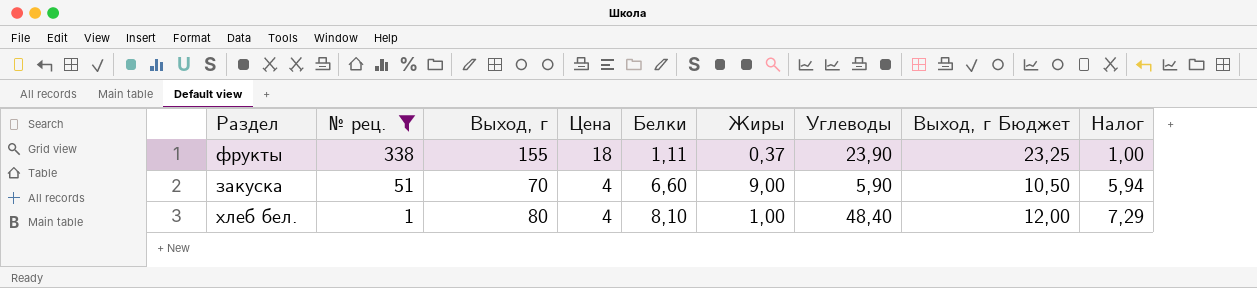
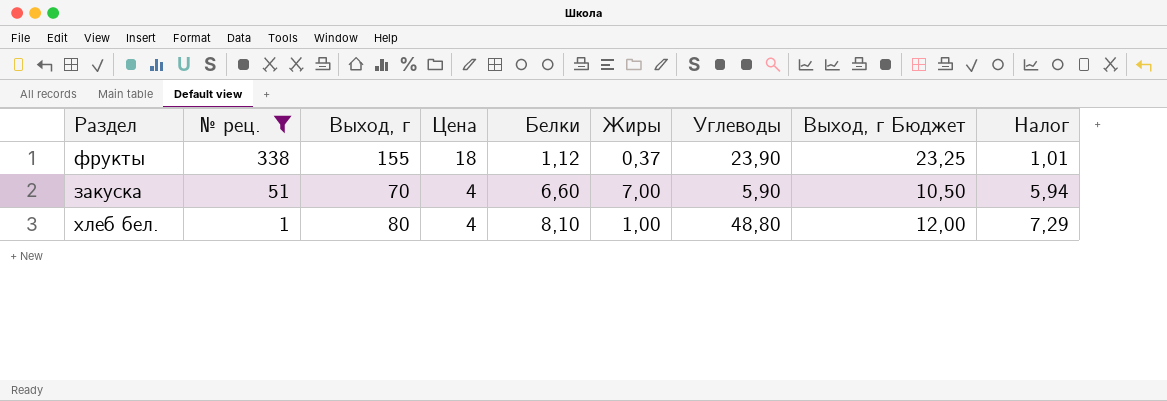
фрукты | Белки: 1,11 -> 1,12
фрукты | Налог: 1,00 -> 1,01
закуска | Жиры: 9,00 -> 7,00
хлеб бел. | Углеводы: 48,40 -> 48,80

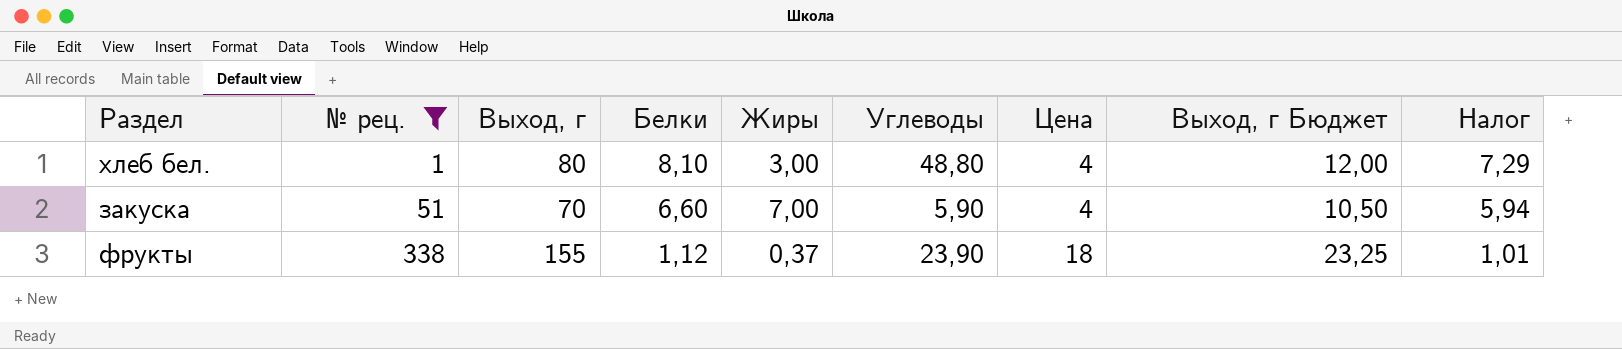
row order: № рец. descending -> № рец. ascending
column Цена | position: 4 -> 7
хлеб бел. | Жиры: 1,00 -> 3,00

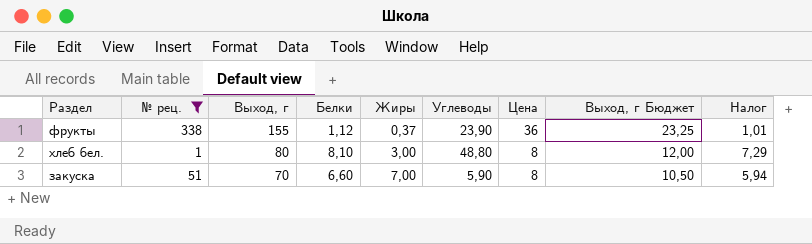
row order: № рец. ascending -> Выход, г descending
фрукты | Цена: 18 -> 36
хлеб бел. | Цена: 4 -> 8
закуска | Цена: 4 -> 8

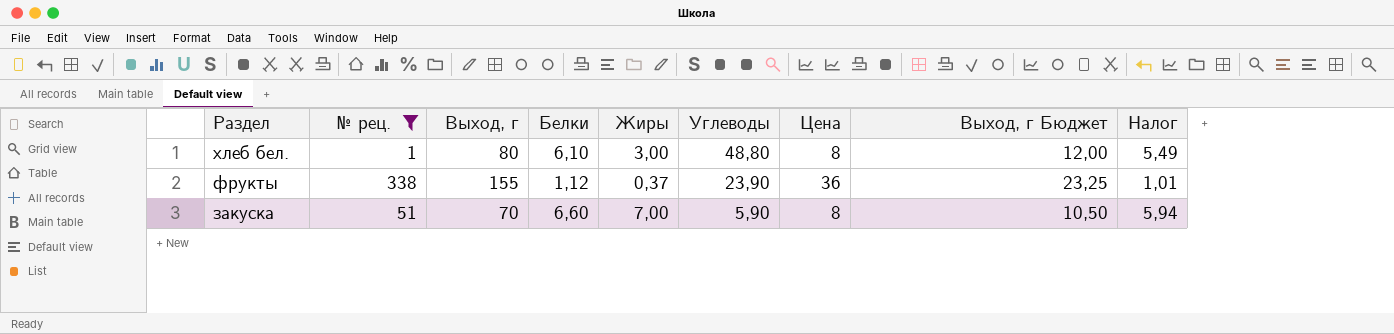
row order: Выход, г descending -> Раздел descending
хлеб бел. | Белки: 8,10 -> 6,10
хлеб бел. | Налог: 7,29 -> 5,49

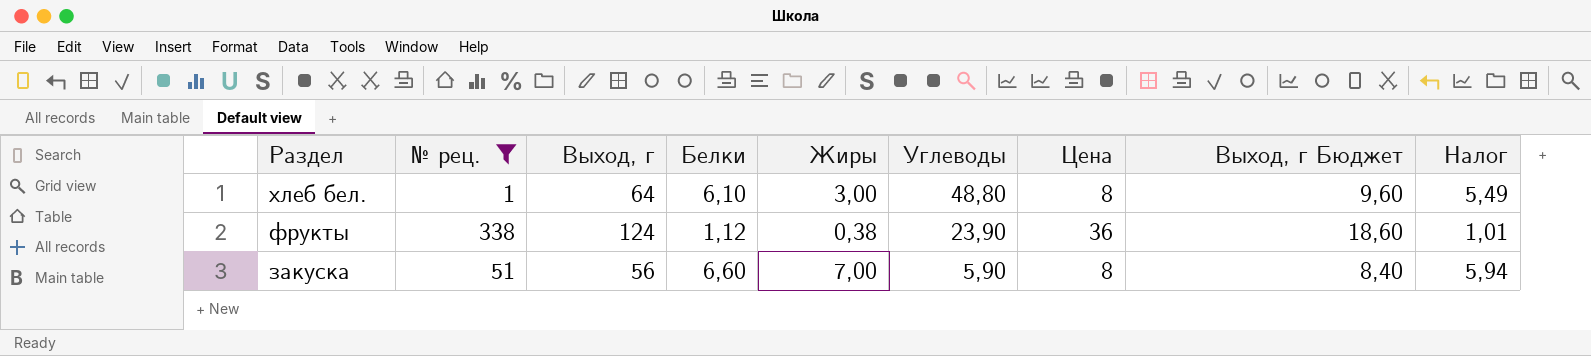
хлеб бел. | Выход, г: 80 -> 64
хлеб бел. | Выход, г Бюджет: 12,00 -> 9,60
фрукты | Выход, г: 155 -> 124
фрукты | Жиры: 0,37 -> 0,38
фрукты | Выход, г Бюджет: 23,25 -> 18,60
закуска | Выход, г: 70 -> 56
закуска | Выход, г Бюджет: 10,50 -> 8,40

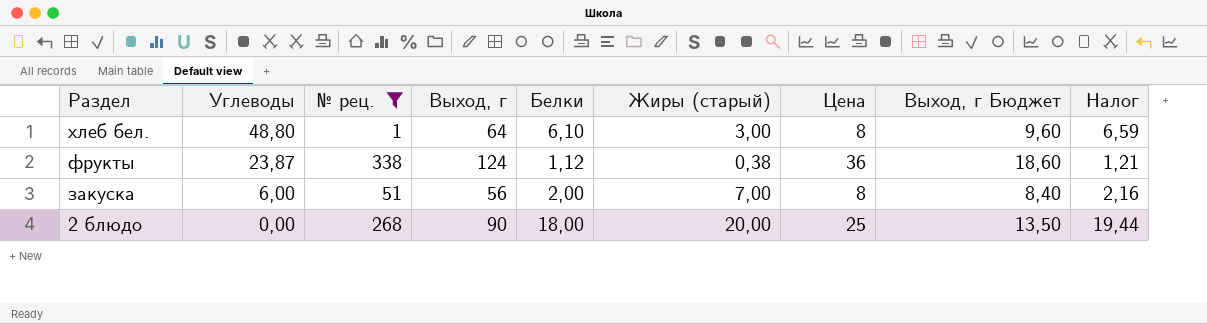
column Углеводы | position: 6 -> 2
column name: Жиры -> Жиры (старый)
column Налог | formula: [Белки] * 0,9 -> [Белки] * 1,08
фрукты | Углеводы: 23,90 -> 23,87
закуска | Углеводы: 5,90 -> 6,00
закуска | Белки: 6,60 -> 2,00
row 2 блюдо: none -> 0,00 | 268 | 90 | 18,00 | 20,00 | 25 | 13,50 | 19,44

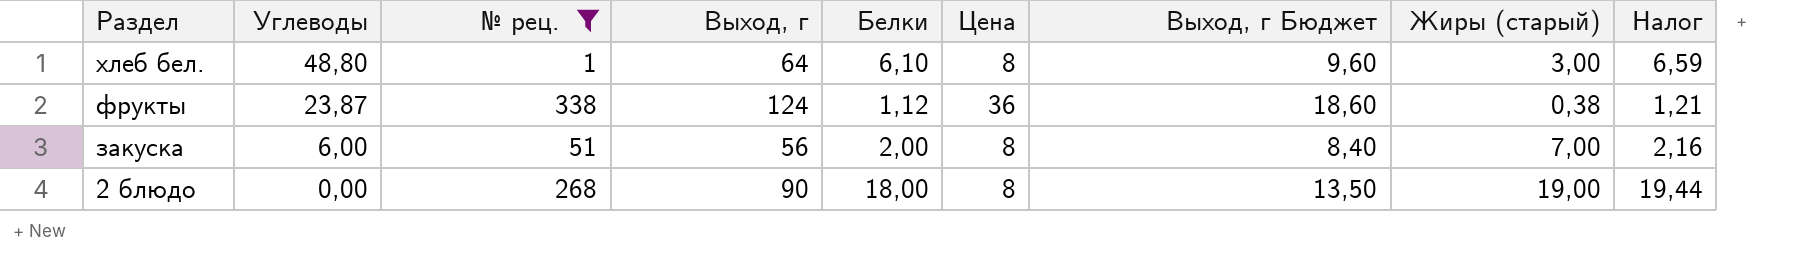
column Жиры (старый) | position: 6 -> 8
2 блюдо | Цена: 25 -> 8
2 блюдо | Жиры (старый): 20,00 -> 19,00

